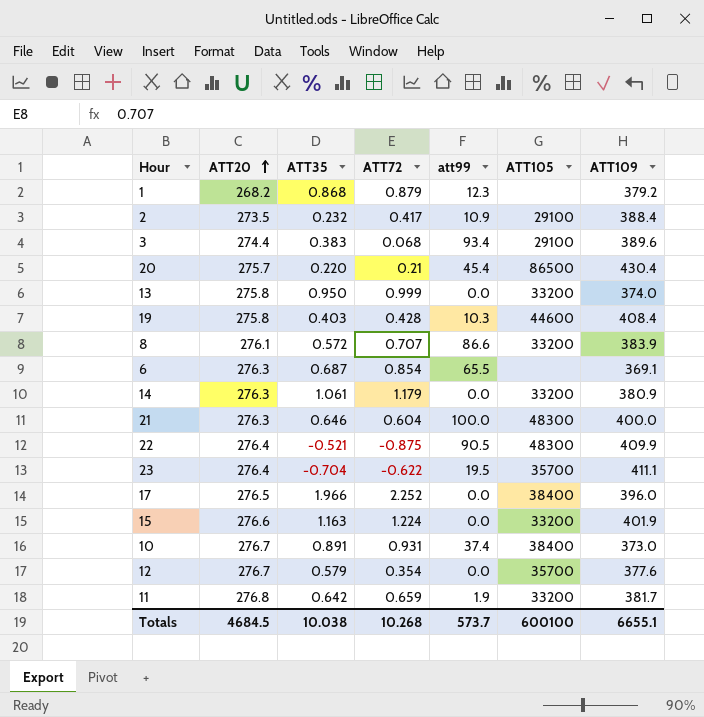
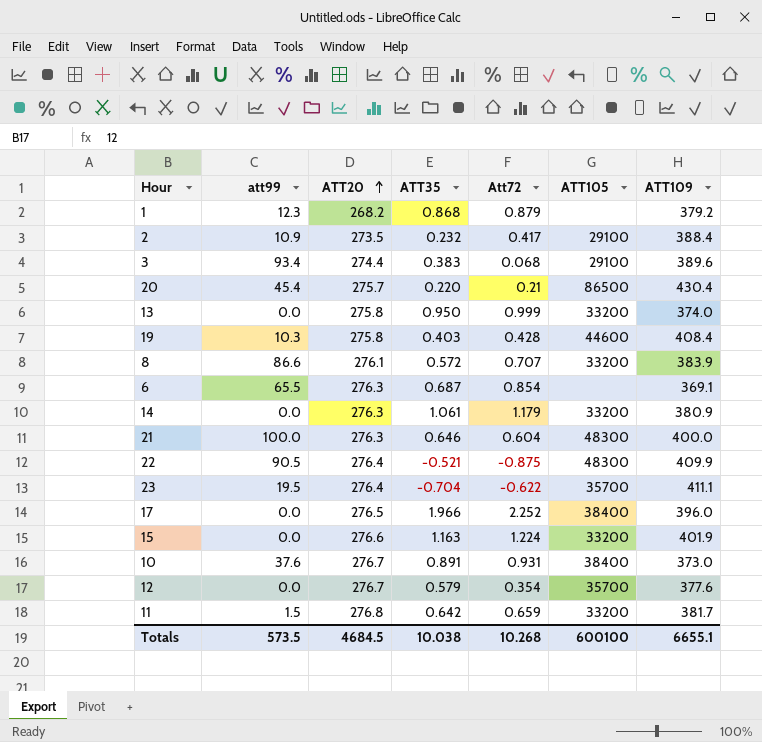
column att99 | position: 5 -> 2
column name: ATT72 -> Att72
10 | att99: 37.4 -> 37.6
11 | att99: 1.9 -> 1.5
Totals | att99: 573.7 -> 573.5

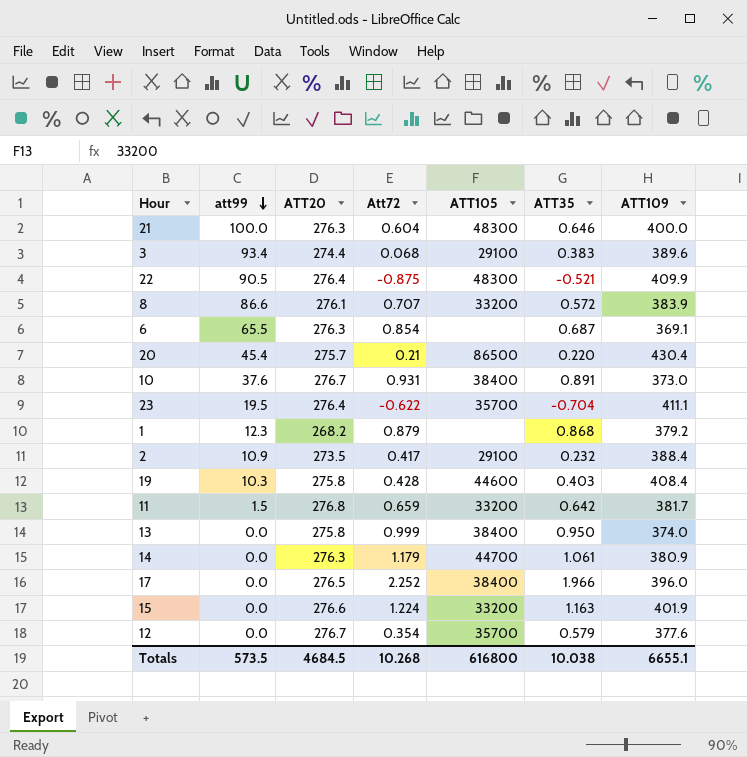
row order: ATT20 ascending -> att99 descending
column ATT35 | position: 4 -> 6
13 | ATT105: 33200 -> 38400
14 | ATT105: 33200 -> 44700
Totals | ATT105: 600100 -> 616800

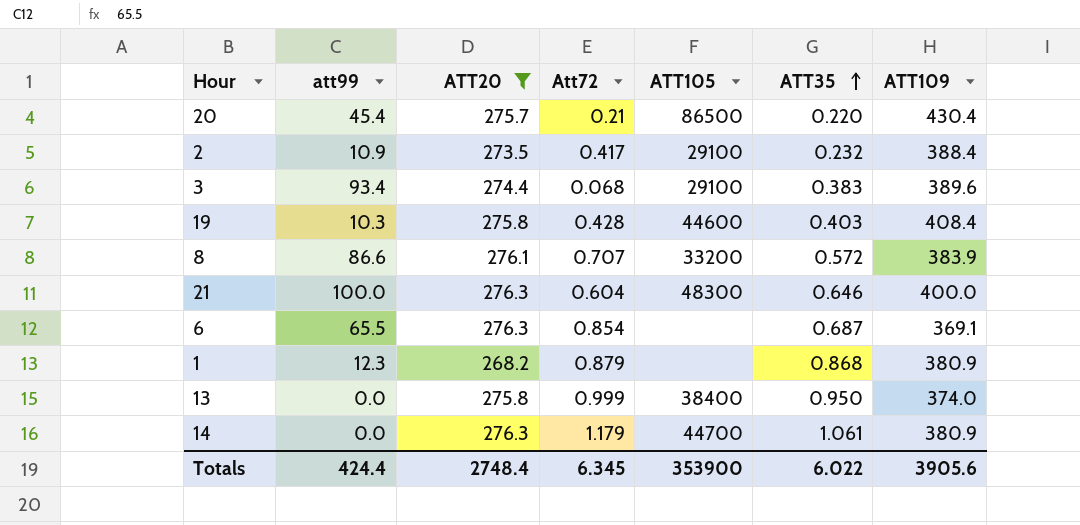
filter: none -> ATT20 <= 276.3
row order: att99 descending -> ATT35 ascending
1 | ATT109: 379.2 -> 380.9
Totals | att99: 573.5 -> 424.4
Totals | ATT20: 4684.5 -> 2748.4
Totals | Att72: 10.268 -> 6.345
Totals | ATT105: 616800 -> 353900
Totals | ATT35: 10.038 -> 6.022
Totals | ATT109: 6655.1 -> 3905.6

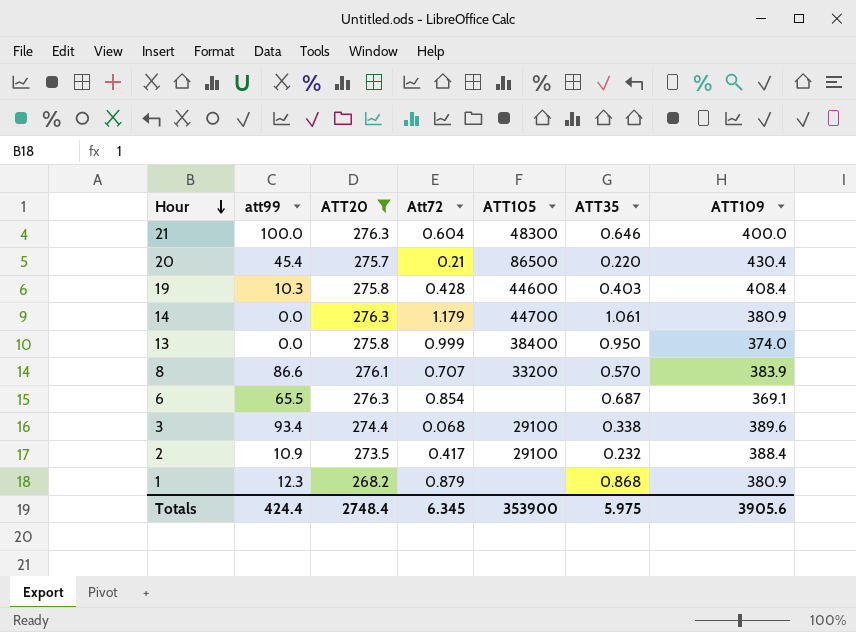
row order: ATT35 ascending -> Hour descending
8 | ATT35: 0.572 -> 0.570
3 | ATT35: 0.383 -> 0.338
Totals | ATT35: 6.022 -> 5.975

